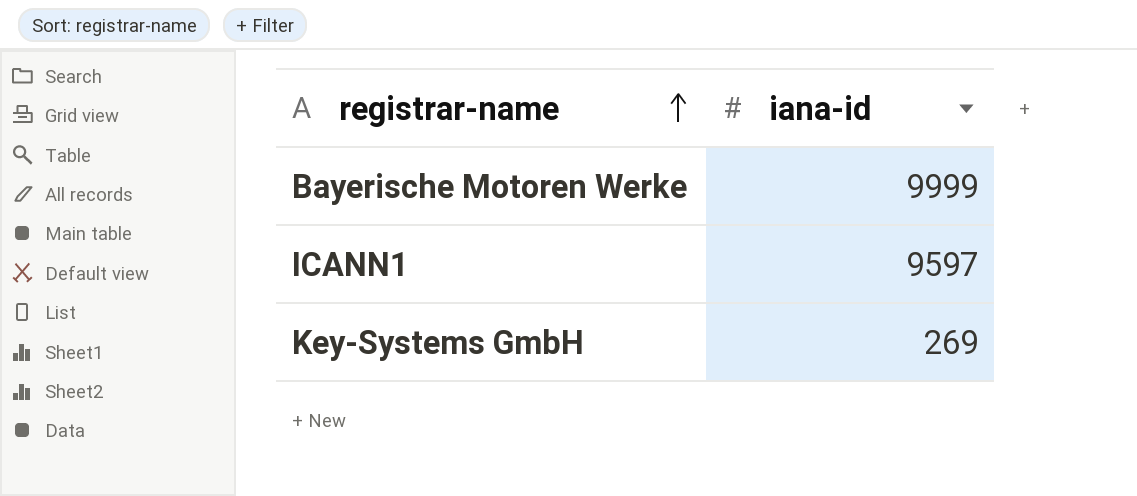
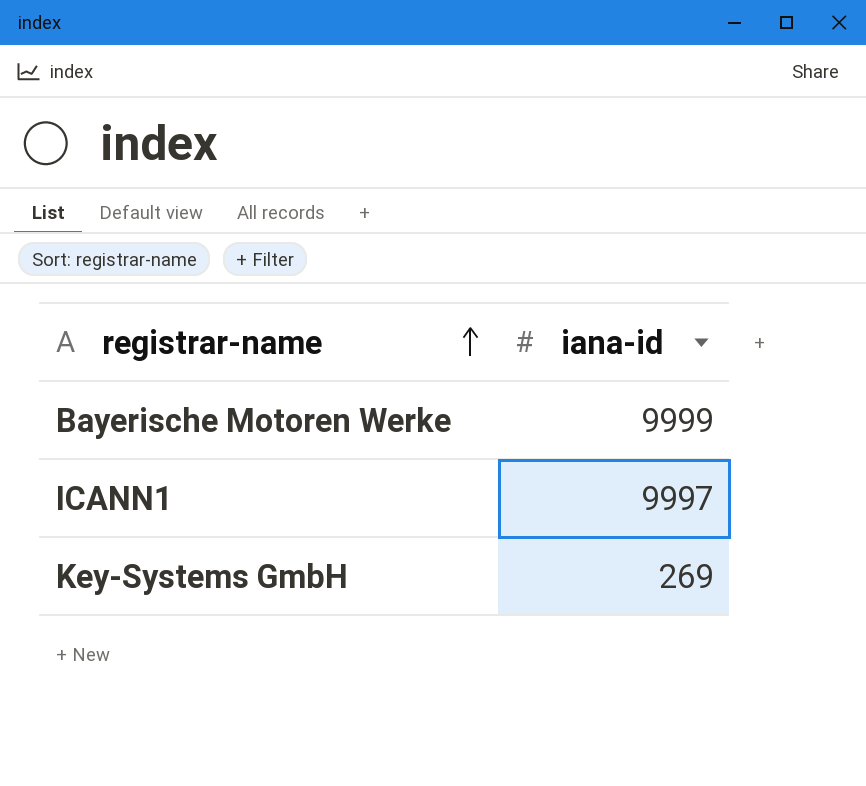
ICANN1 | iana-id: 9597 -> 9997

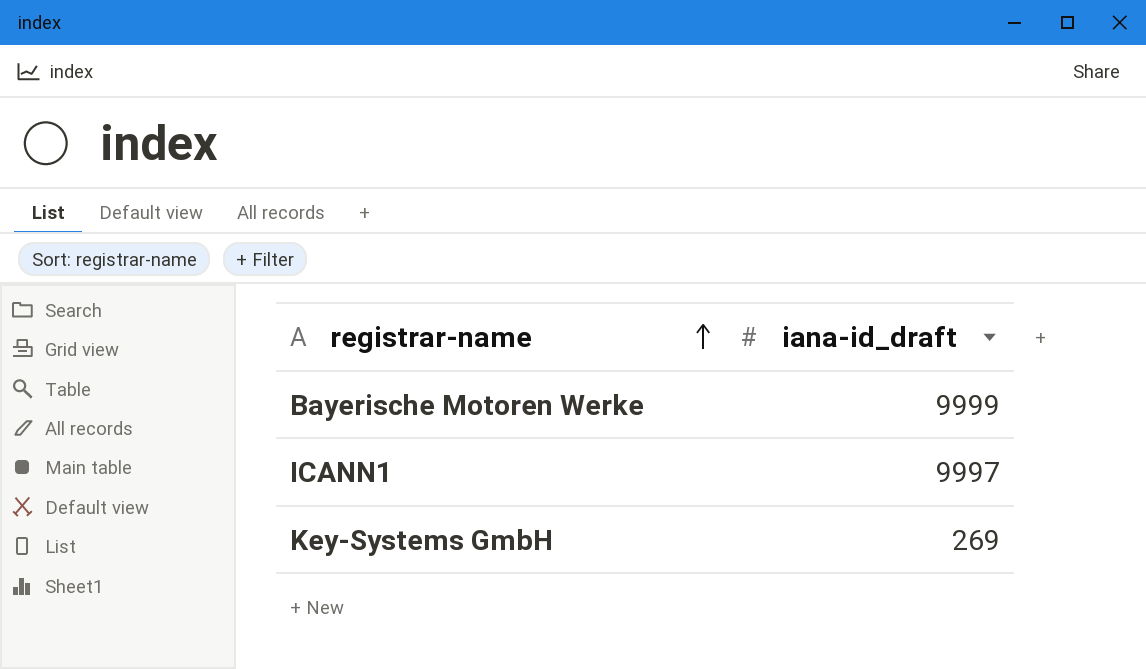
column name: iana-id -> iana-id_draft

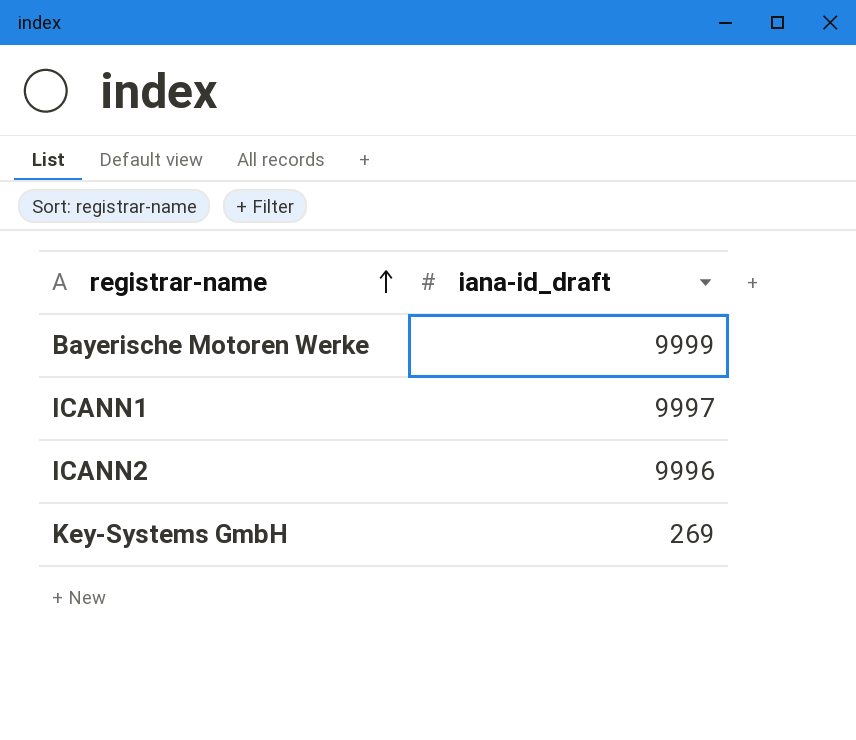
row ICANN2: none -> 9996

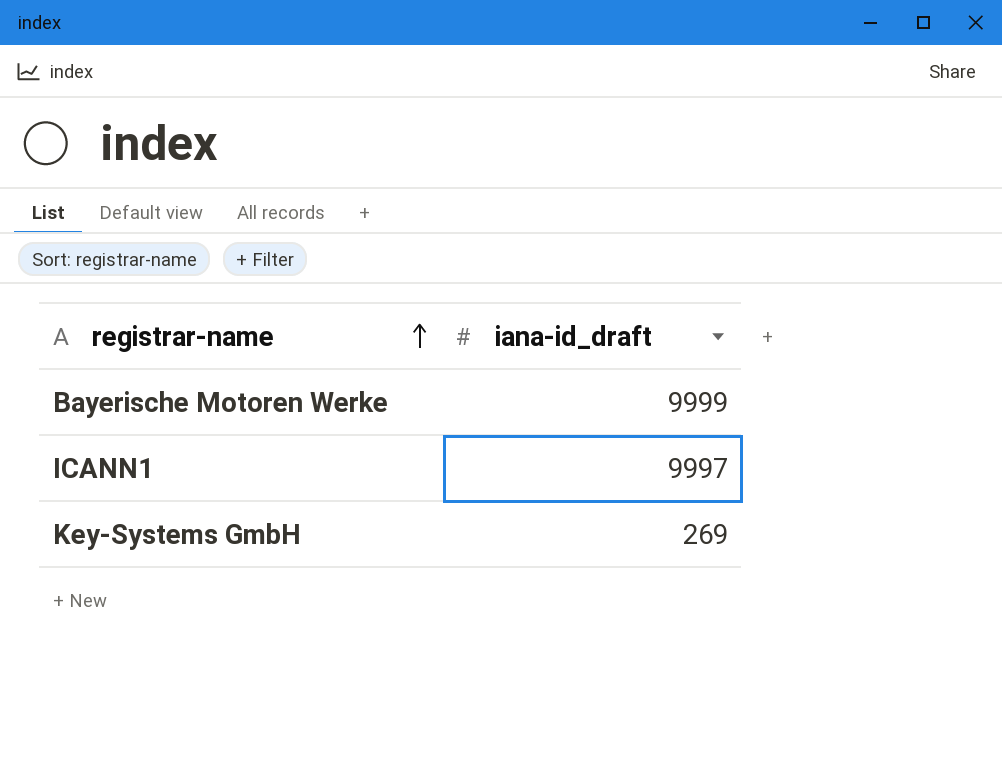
row ICANN2: 9996 -> none

